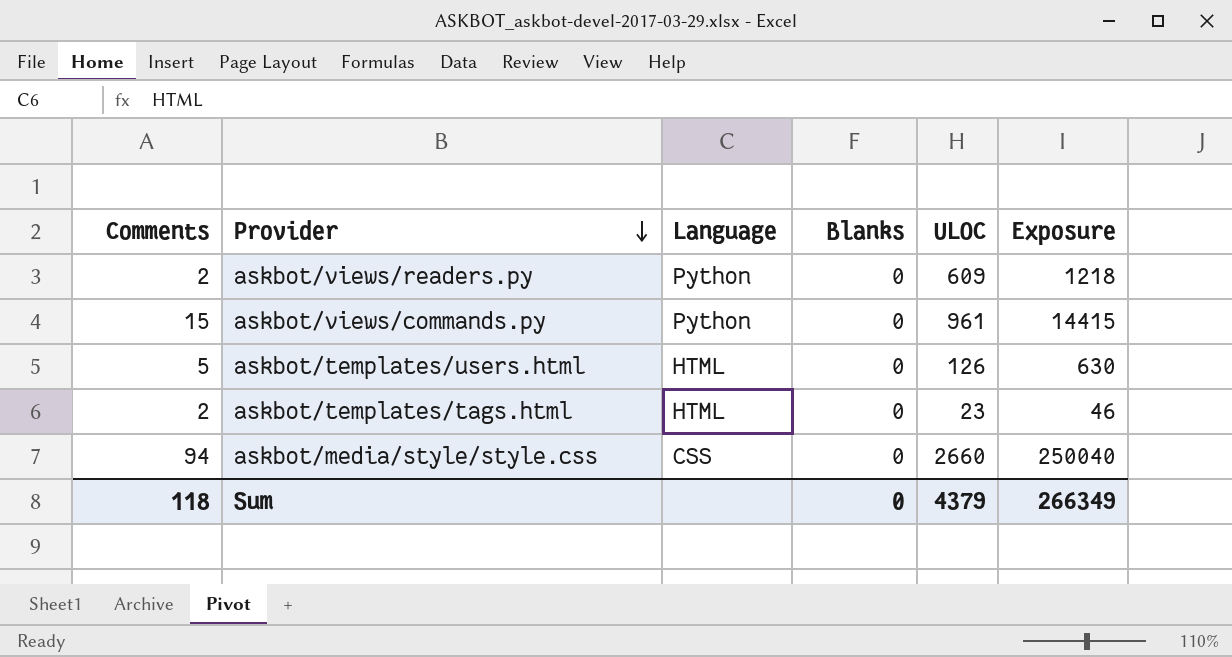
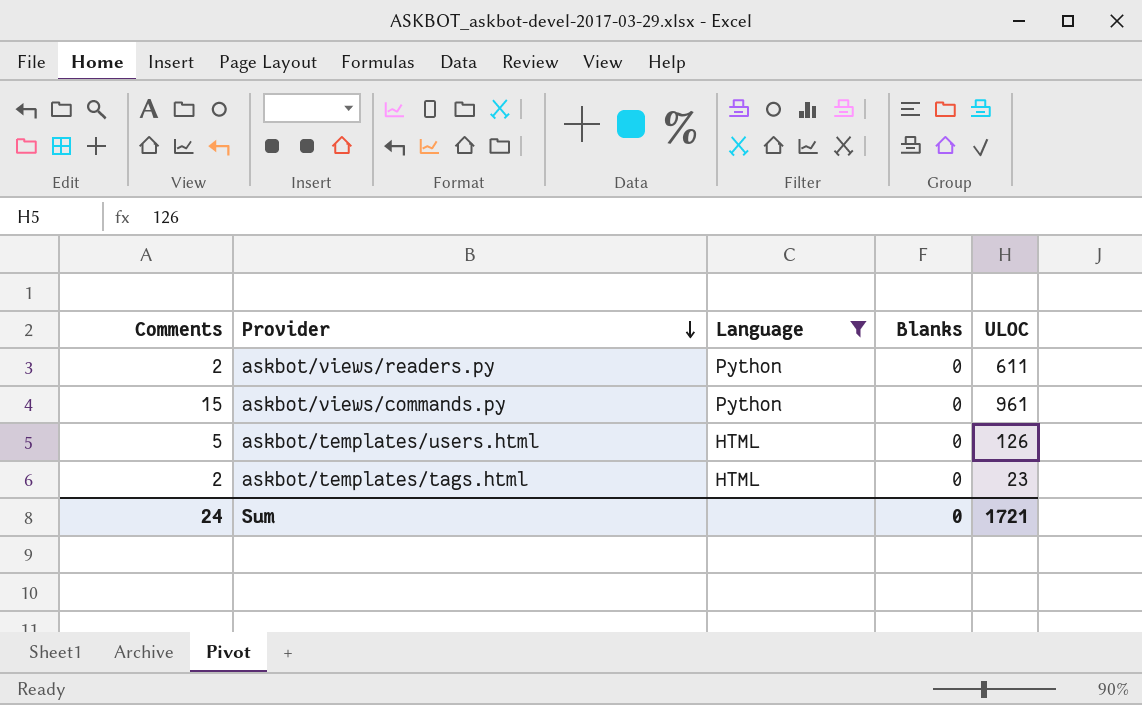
filter: none -> Language != CSS
column Exposure | formula: [Comments] * [ULOC] -> none
askbot/views/readers.py | ULOC: 609 -> 611
Sum | Comments: 118 -> 24
Sum | ULOC: 4379 -> 1721

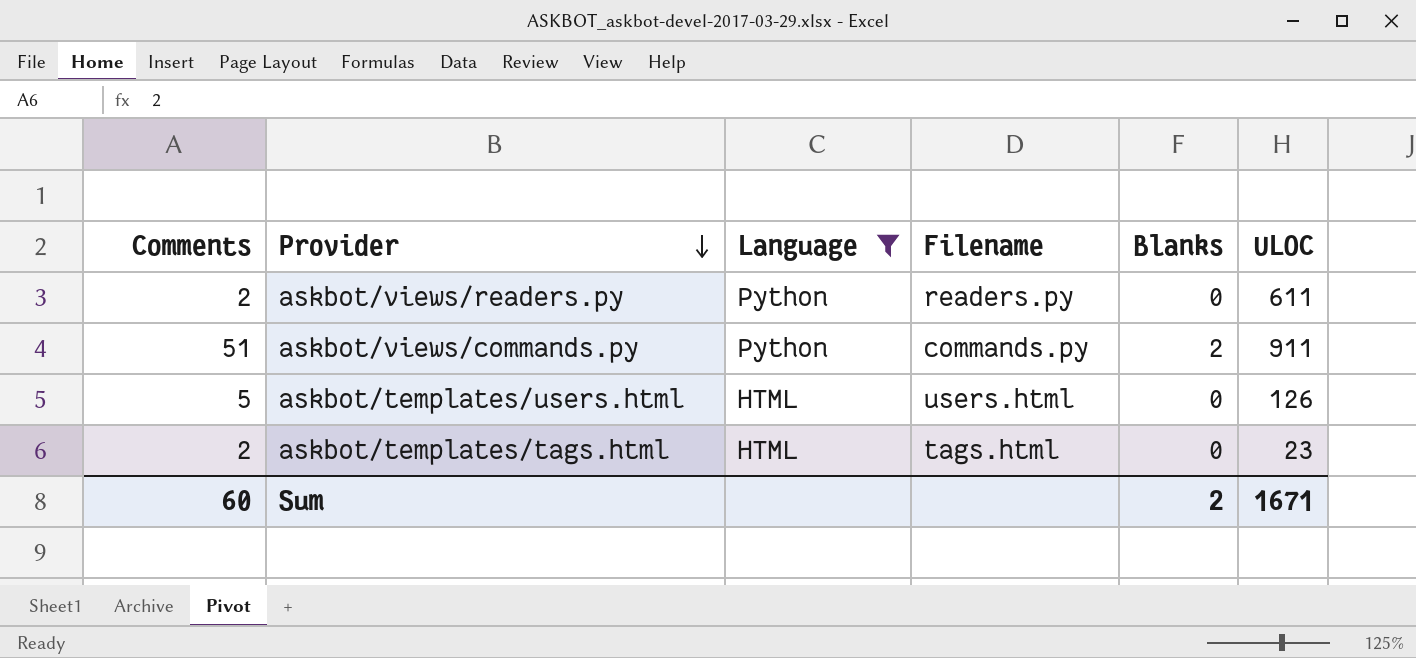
column Filename | position: none -> 4
askbot/views/commands.py | Comments: 15 -> 51
askbot/views/commands.py | Blanks: 0 -> 2
askbot/views/commands.py | ULOC: 961 -> 911
Sum | Comments: 24 -> 60
Sum | Blanks: 0 -> 2
Sum | ULOC: 1721 -> 1671

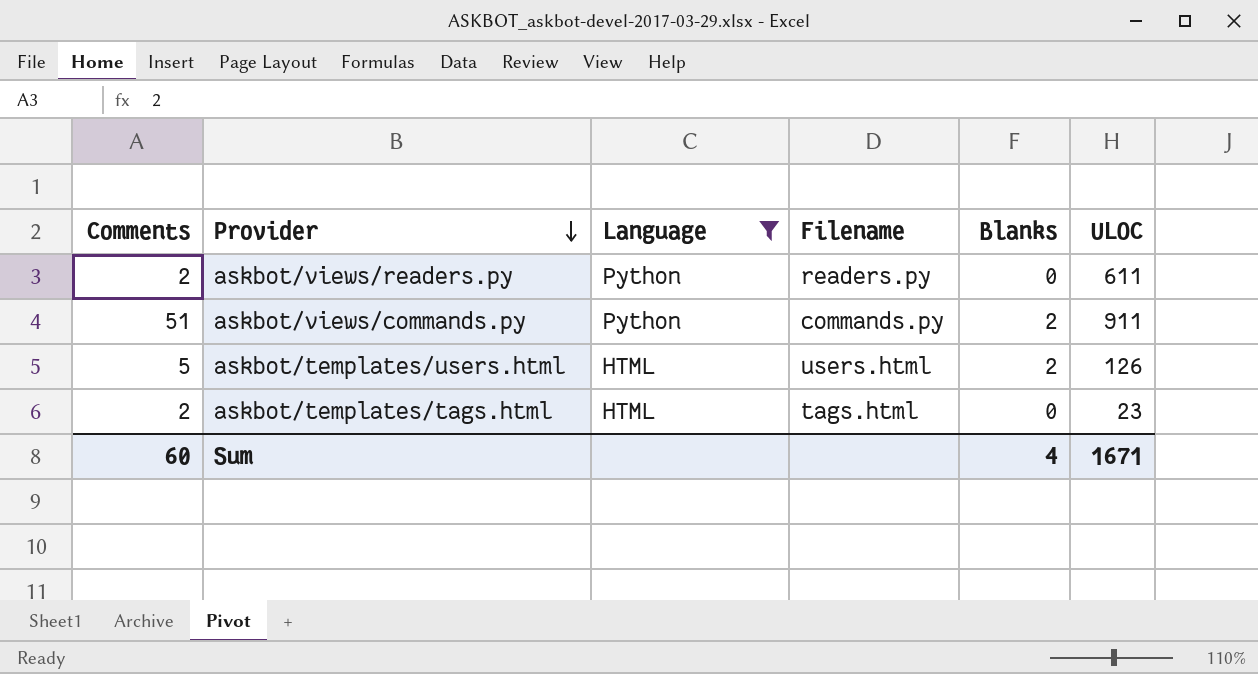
askbot/templates/users.html | Blanks: 0 -> 2
Sum | Blanks: 2 -> 4

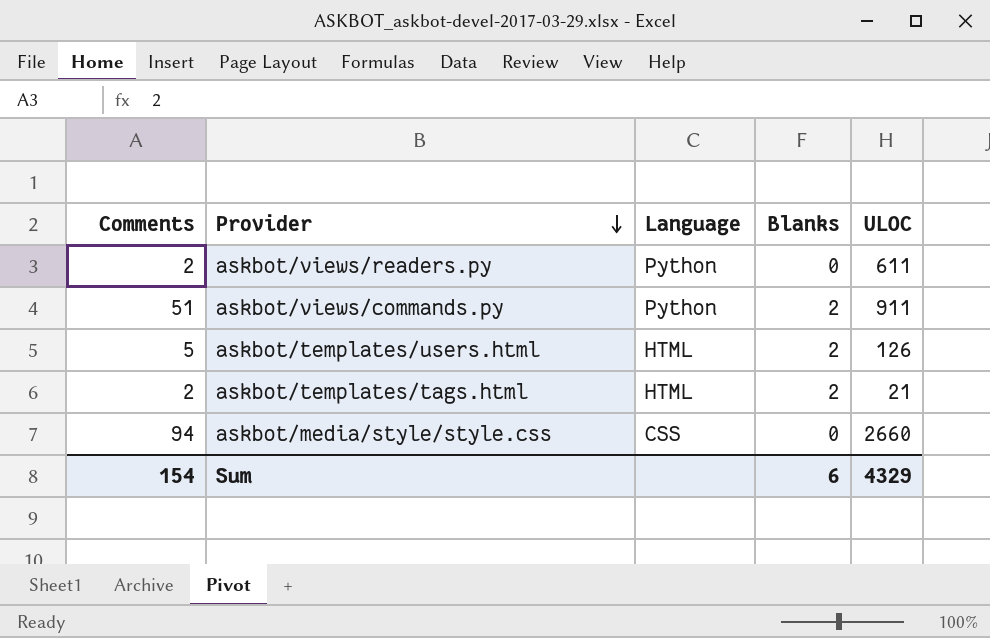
filter: Language != CSS -> none
column Filename | position: 4 -> none
askbot/templates/tags.html | Blanks: 0 -> 2
askbot/templates/tags.html | ULOC: 23 -> 21
Sum | Comments: 60 -> 154
Sum | Blanks: 4 -> 6
Sum | ULOC: 1671 -> 4329

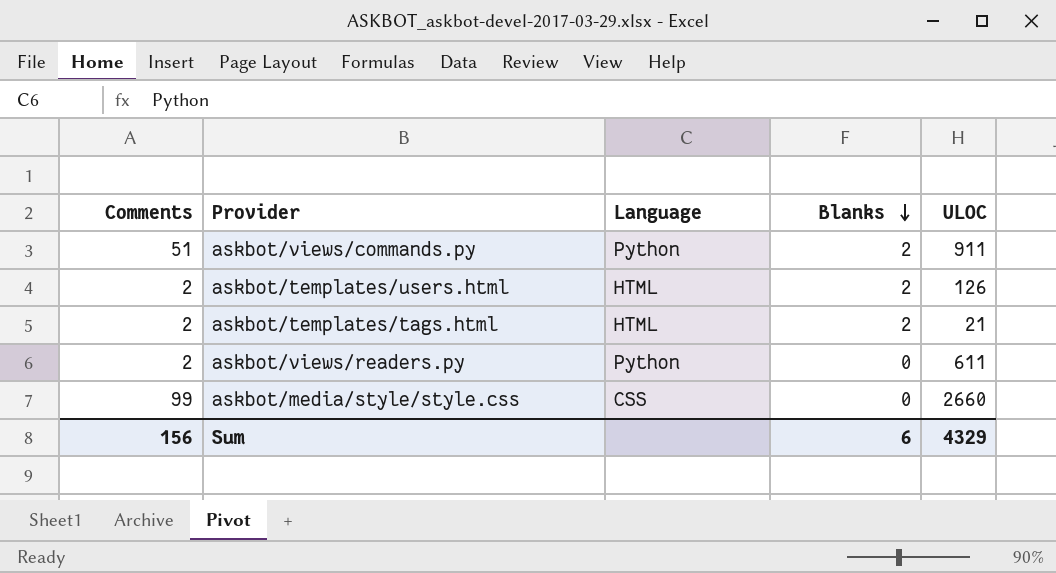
row order: Provider descending -> Blanks descending
askbot/templates/users.html | Comments: 5 -> 2
askbot/media/style/style.css | Comments: 94 -> 99
Sum | Comments: 154 -> 156

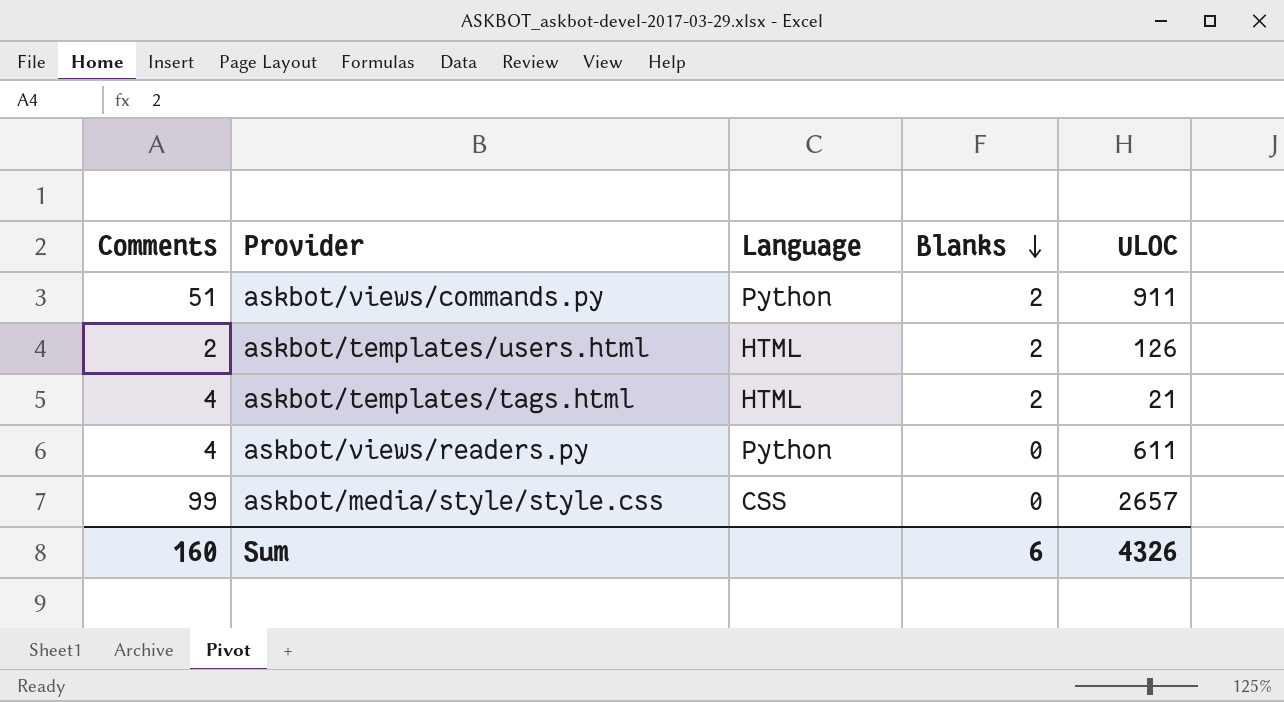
askbot/templates/tags.html | Comments: 2 -> 4
askbot/views/readers.py | Comments: 2 -> 4
askbot/media/style/style.css | ULOC: 2660 -> 2657
Sum | Comments: 156 -> 160
Sum | ULOC: 4329 -> 4326

